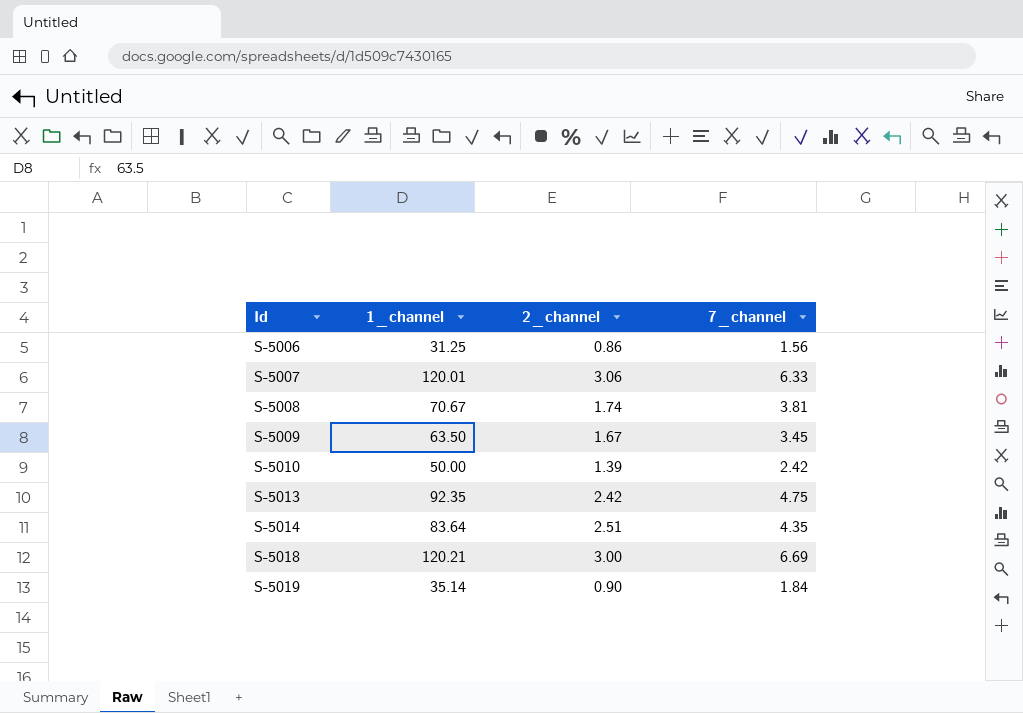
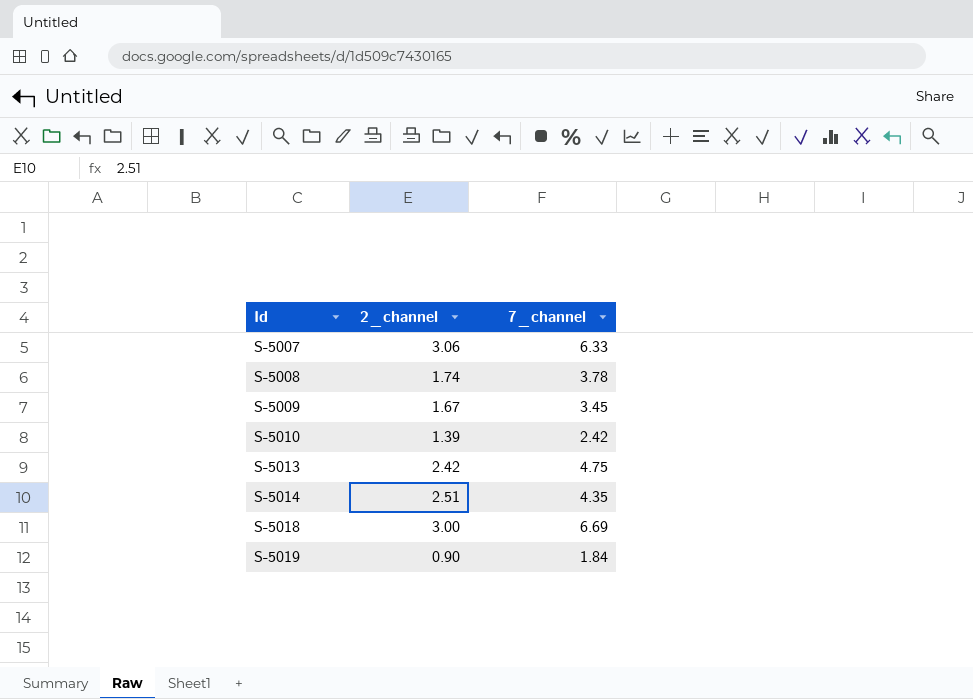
column 1_channel | position: 2 -> none
row S-5006: 31.25 | 0.86 | 1.56 -> none
S-5008 | 7_channel: 3.81 -> 3.78

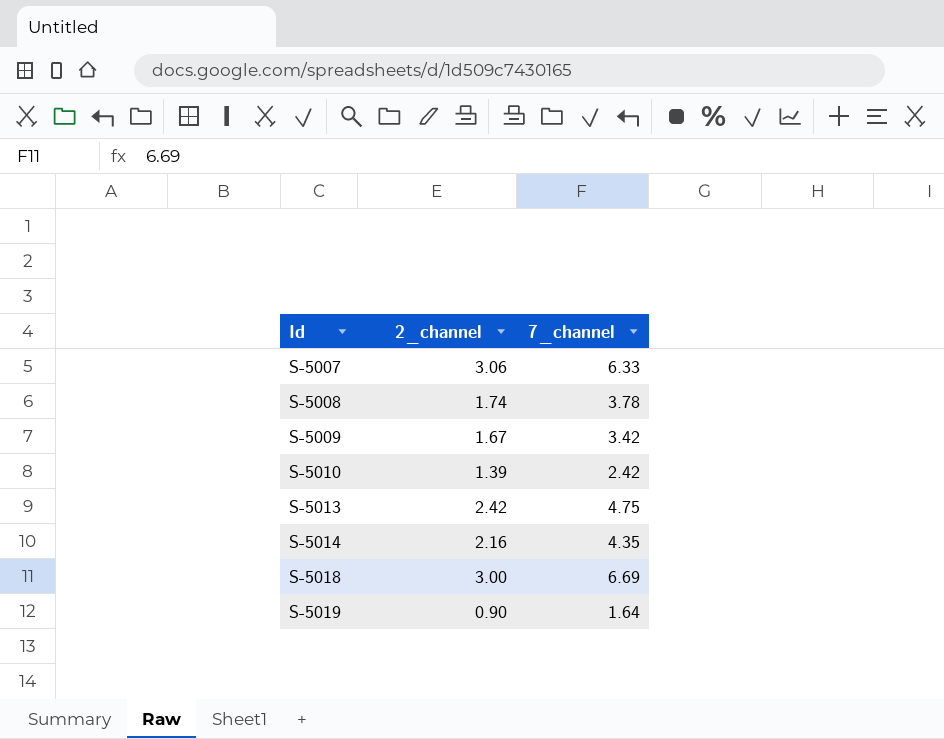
S-5009 | 7_channel: 3.45 -> 3.42
S-5014 | 2_channel: 2.51 -> 2.16
S-5019 | 7_channel: 1.84 -> 1.64

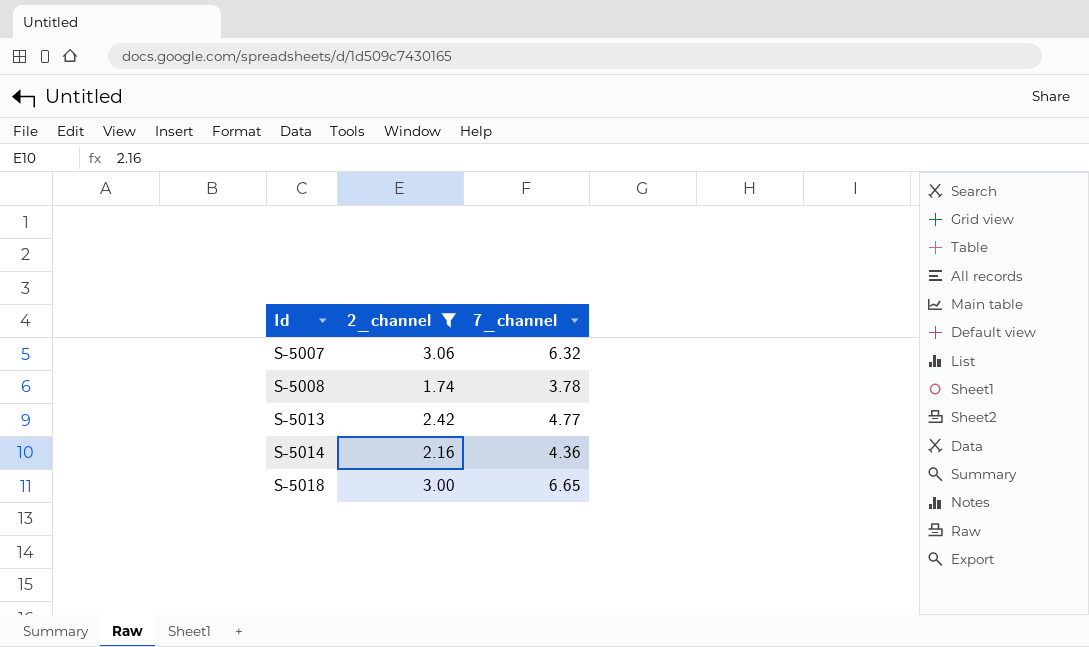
filter: none -> 2_channel >= 1.74
S-5007 | 7_channel: 6.33 -> 6.32
S-5013 | 7_channel: 4.75 -> 4.77
S-5014 | 7_channel: 4.35 -> 4.36
S-5018 | 7_channel: 6.69 -> 6.65

